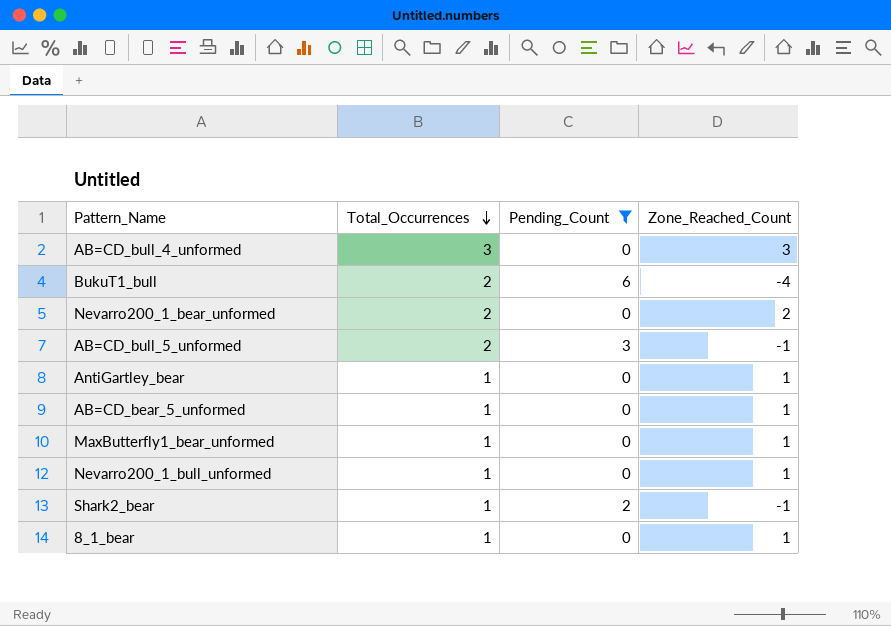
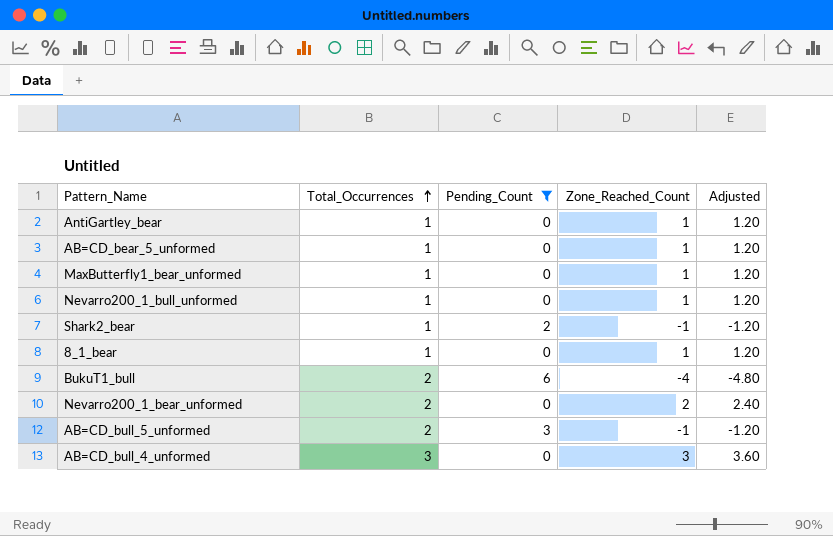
row order: Total_Occurrences descending -> Total_Occurrences ascending
column Adjusted | formula: none -> [Zone_Reached_Count] * 1.2

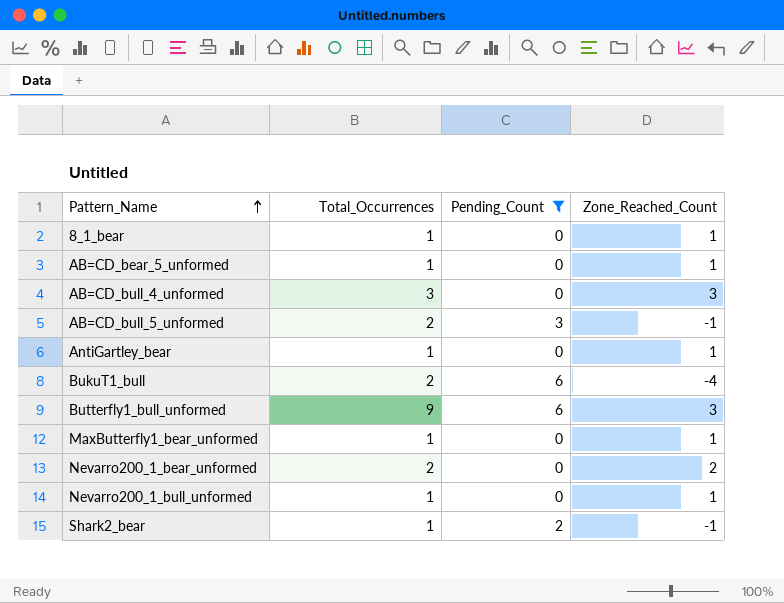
row order: Total_Occurrences ascending -> Pattern_Name ascending
column Adjusted | formula: [Zone_Reached_Count] * 1.2 -> none
row Butterfly1_bull_unformed: none -> 9 | 6 | 3

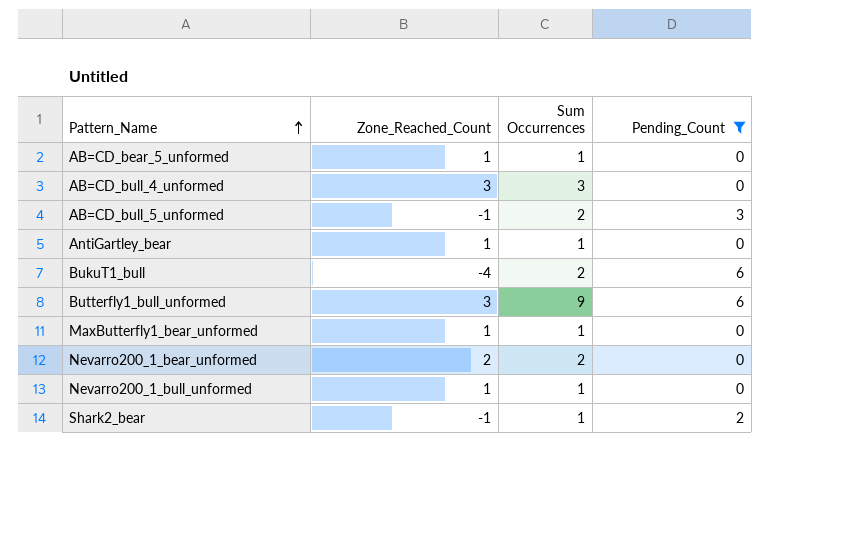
column Zone_Reached_Count | position: 4 -> 2
column name: Total_Occurrences -> Sum Occurrences
row 8_1_bear: 1 | 0 | 1 -> none

